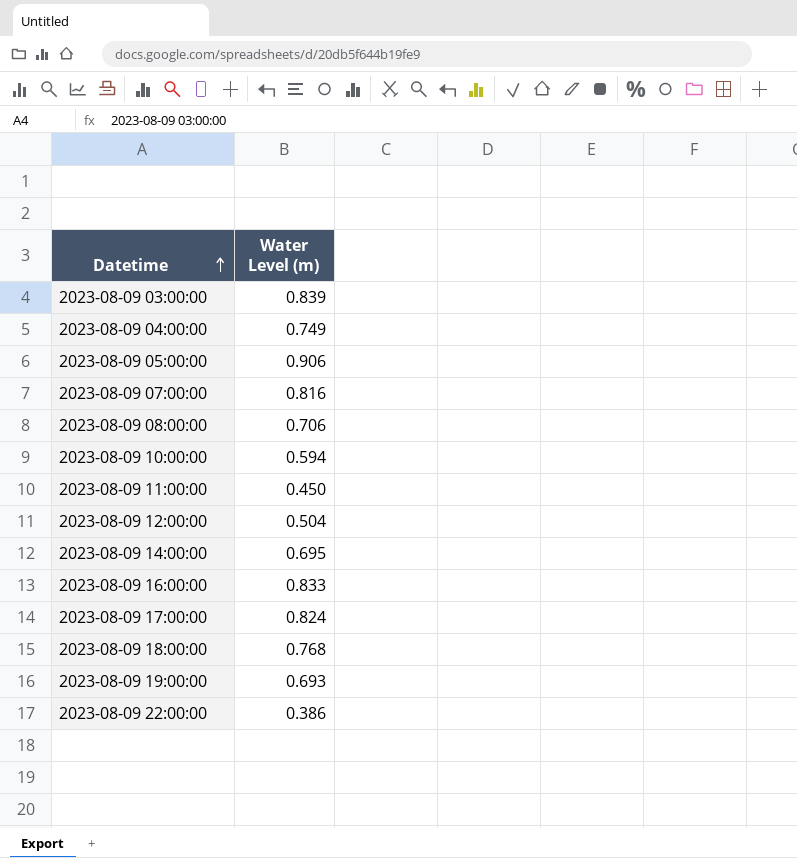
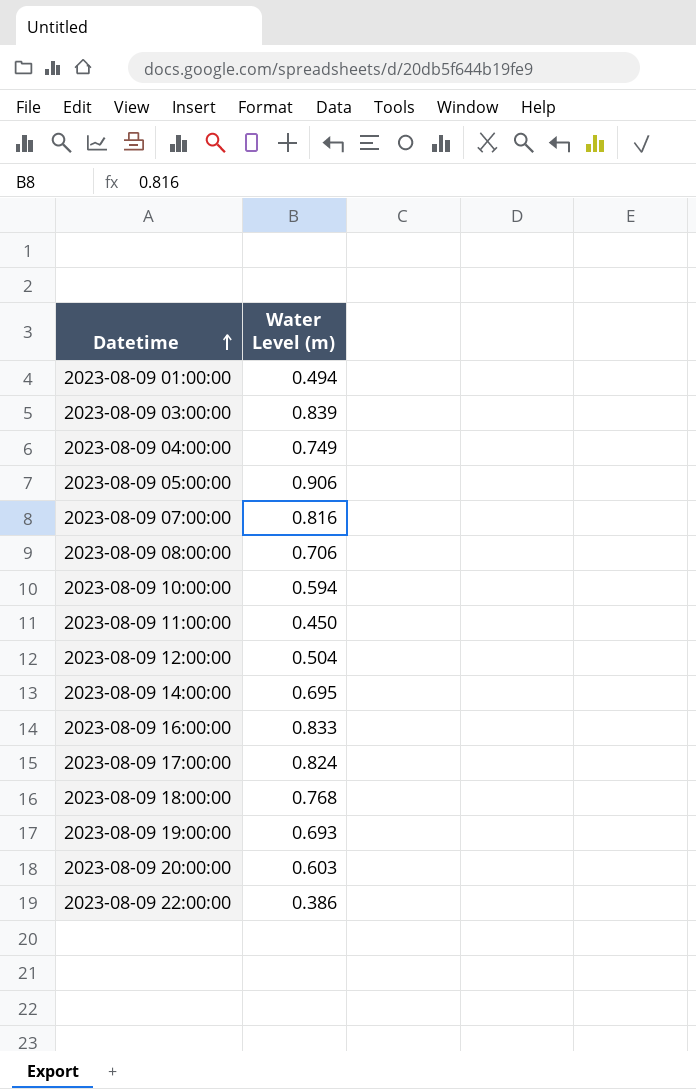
row 2023-08-09 01:00:00: none -> 0.494
row 2023-08-09 20:00:00: none -> 0.603

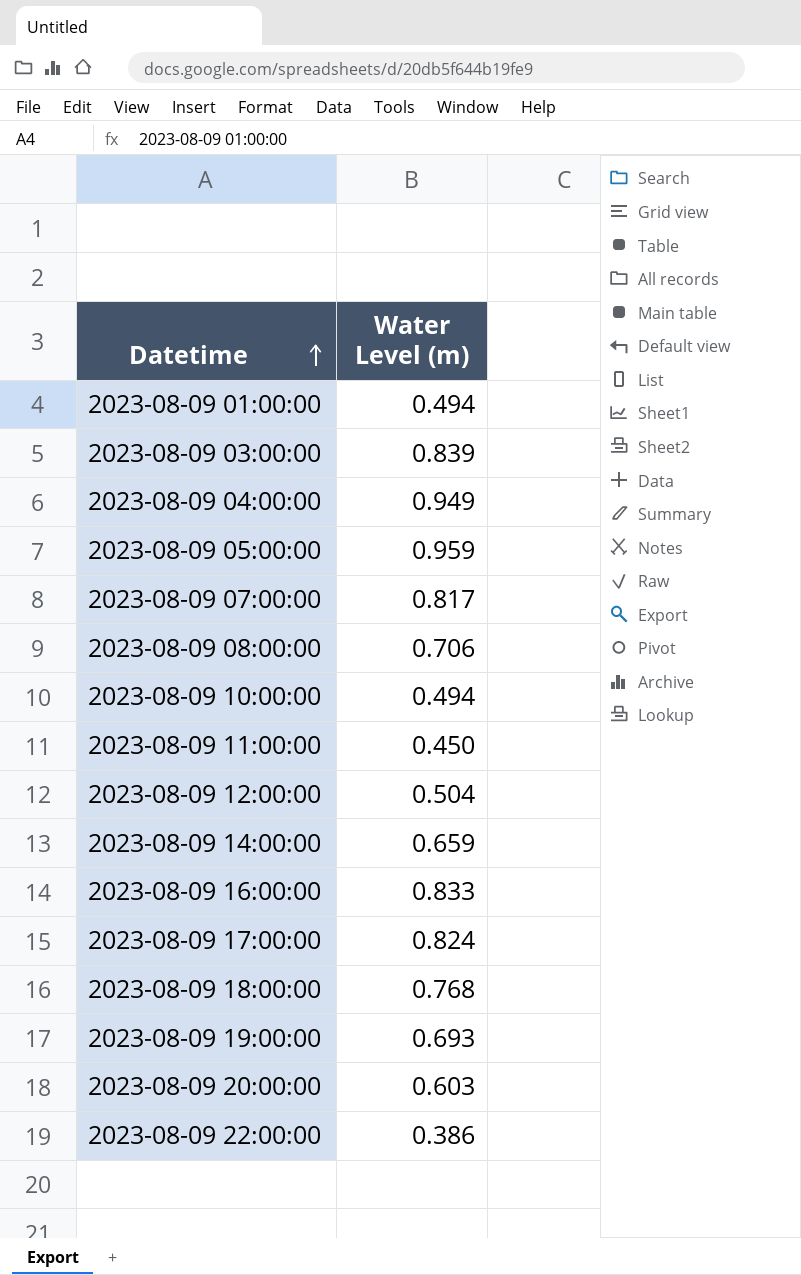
2023-08-09 04:00:00 | Water Level (m): 0.749 -> 0.949
2023-08-09 05:00:00 | Water Level (m): 0.906 -> 0.959
2023-08-09 07:00:00 | Water Level (m): 0.816 -> 0.817
2023-08-09 10:00:00 | Water Level (m): 0.594 -> 0.494
2023-08-09 14:00:00 | Water Level (m): 0.695 -> 0.659

